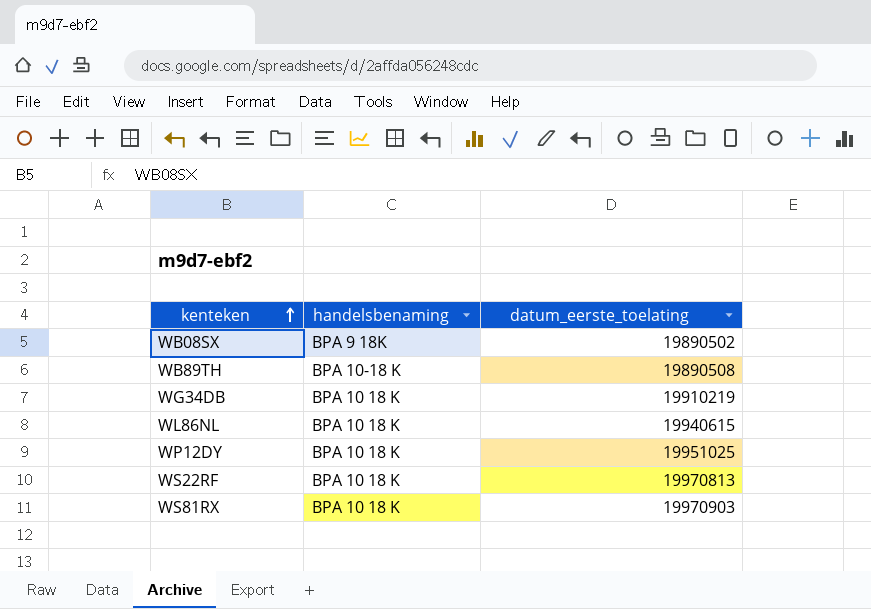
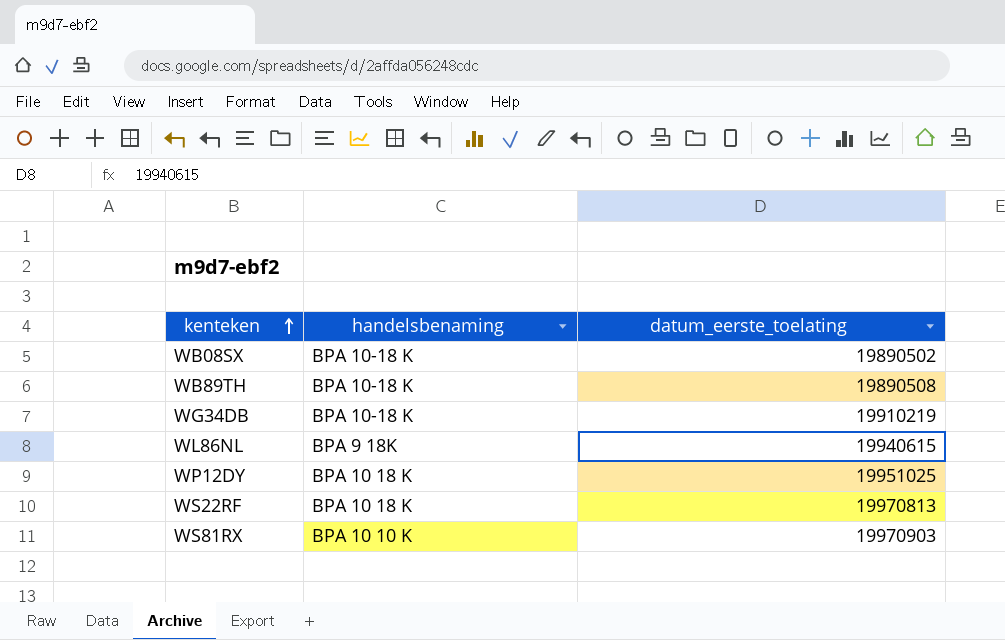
WB08SX | handelsbenaming: BPA 9 18K -> BPA 10-18 K
WG34DB | handelsbenaming: BPA 10 18 K -> BPA 10-18 K
WL86NL | handelsbenaming: BPA 10 18 K -> BPA 9 18K
WS81RX | handelsbenaming: BPA 10 18 K -> BPA 10 10 K

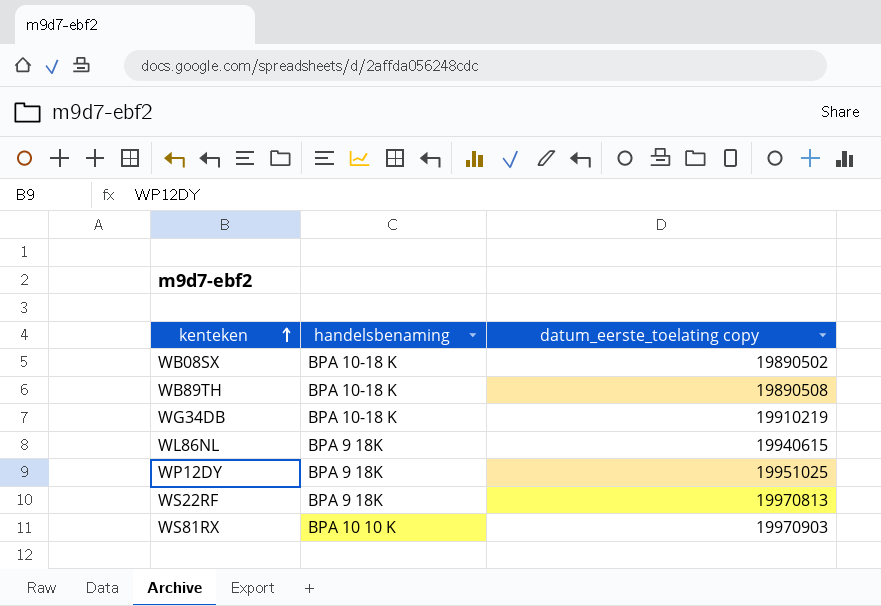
column name: datum_eerste_toelating -> datum_eerste_toelating copy
WP12DY | handelsbenaming: BPA 10 18 K -> BPA 9 18K
WS22RF | handelsbenaming: BPA 10 18 K -> BPA 9 18K

